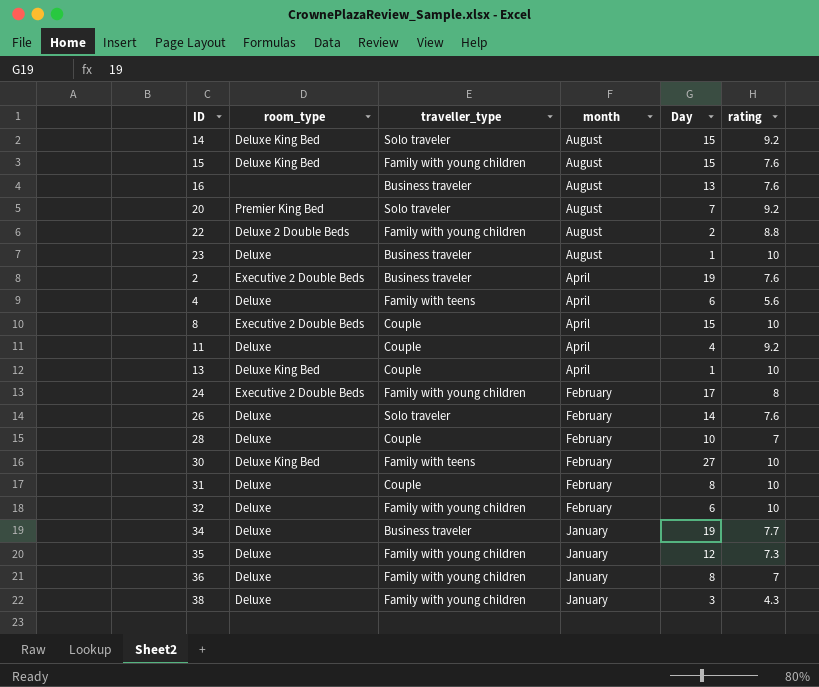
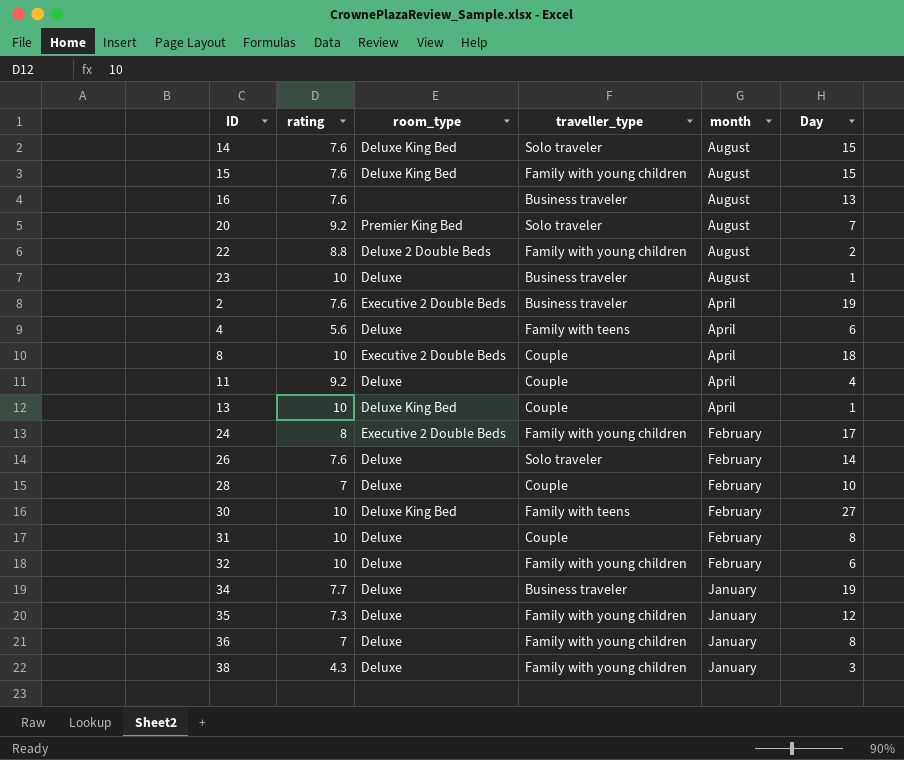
column rating | position: 6 -> 2
14 | rating: 9.2 -> 7.6
8 | Day: 15 -> 18

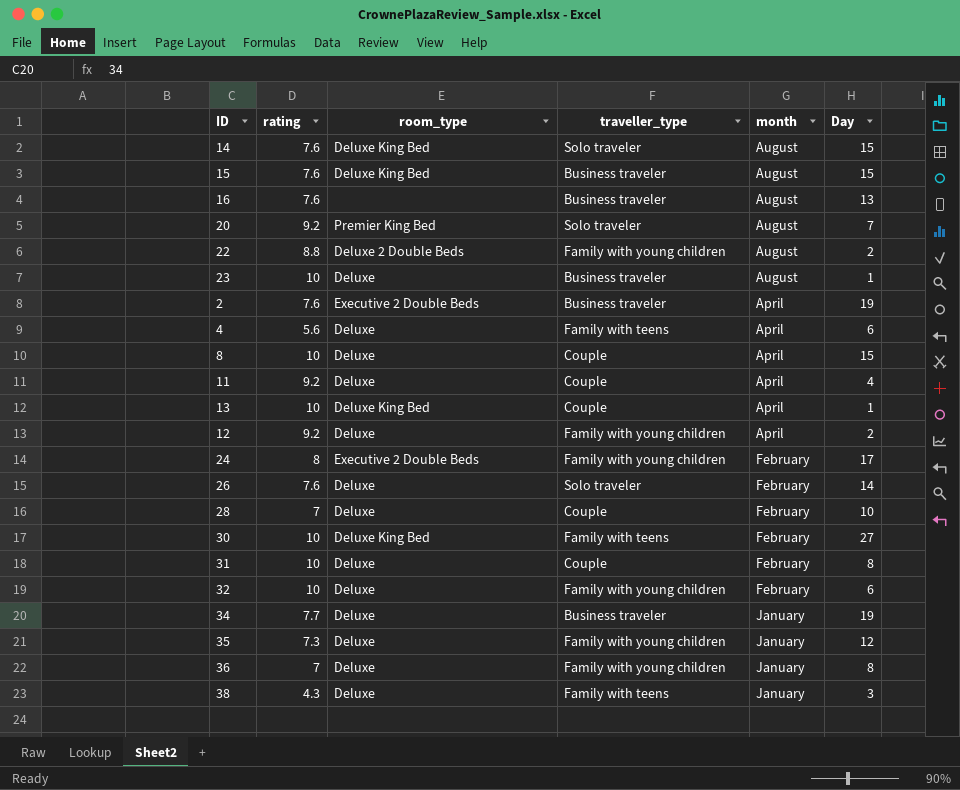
15 | traveller_type: Family with young children -> Business traveler
8 | room_type: Executive 2 Double Beds -> Deluxe
8 | Day: 18 -> 15
row 12: none -> 9.2 | Deluxe | Family with young children | April | 2
38 | traveller_type: Family with young children -> Family with teens

